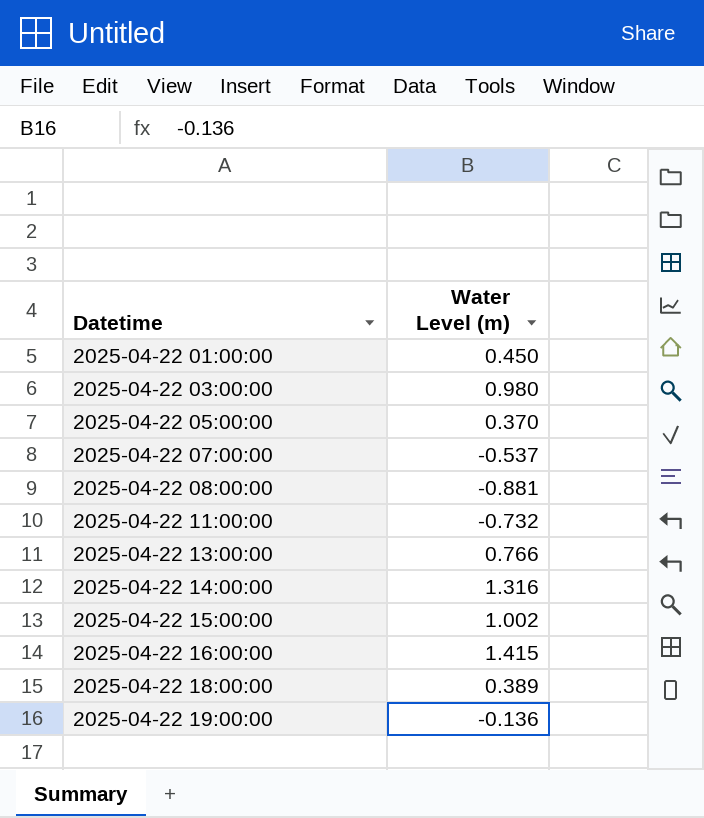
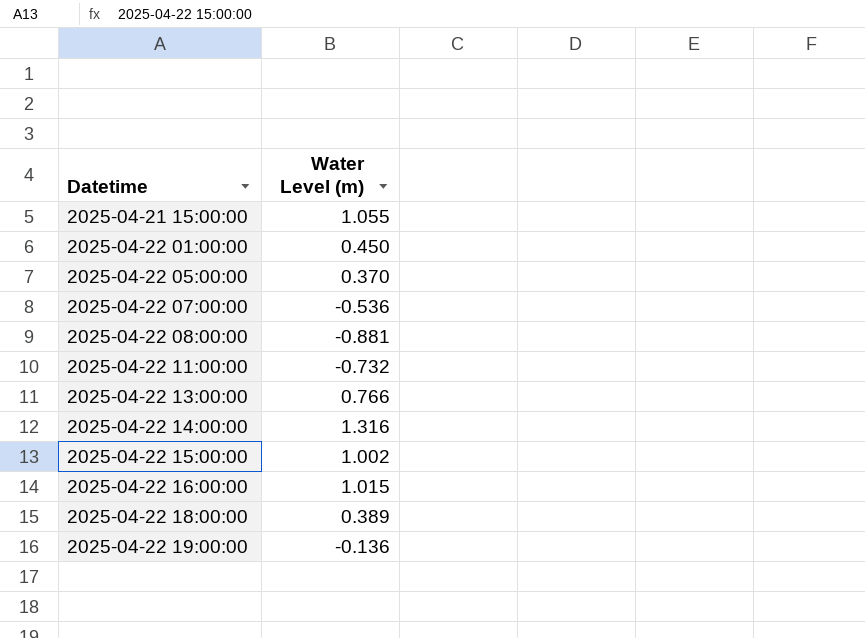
row 2025-04-22 03:00:00: 0.980 -> none
row 2025-04-21 15:00:00: none -> 1.055
2025-04-22 07:00:00 | Water Level (m): -0.537 -> -0.536
2025-04-22 16:00:00 | Water Level (m): 1.415 -> 1.015

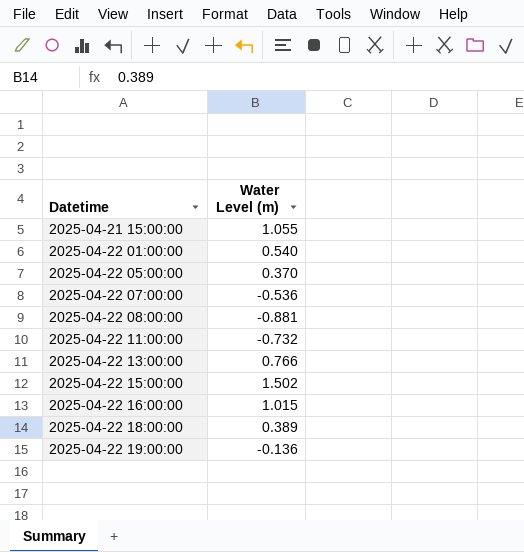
row 2025-04-22 14:00:00: 1.316 -> none
2025-04-22 01:00:00 | Water Level (m): 0.450 -> 0.540
2025-04-22 15:00:00 | Water Level (m): 1.002 -> 1.502

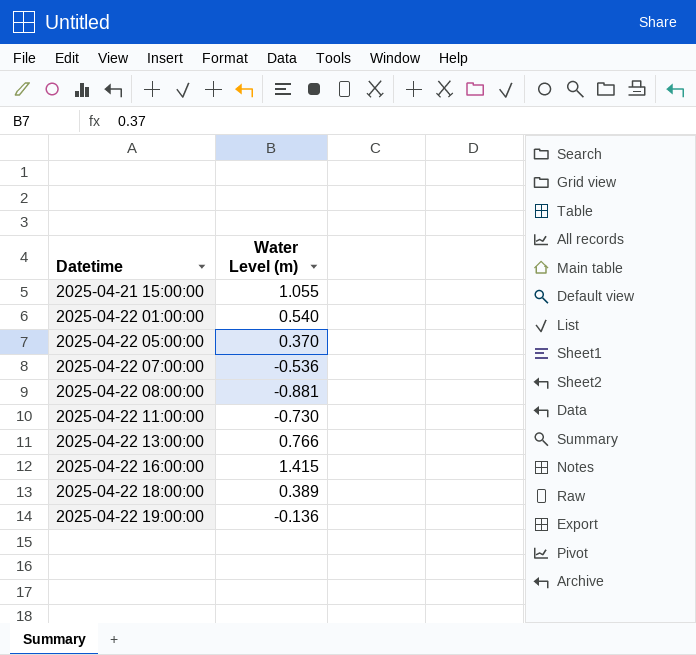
row 2025-04-22 15:00:00: 1.502 -> none
2025-04-22 11:00:00 | Water Level (m): -0.732 -> -0.730
2025-04-22 16:00:00 | Water Level (m): 1.015 -> 1.415

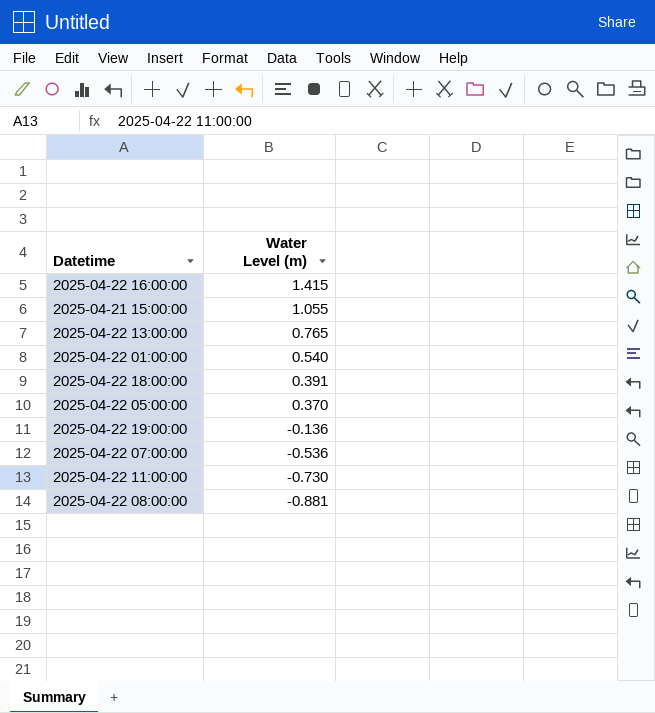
row order: Datetime ascending -> Water Level (m) descending
2025-04-22 13:00:00 | Water Level (m): 0.766 -> 0.765
2025-04-22 18:00:00 | Water Level (m): 0.389 -> 0.391

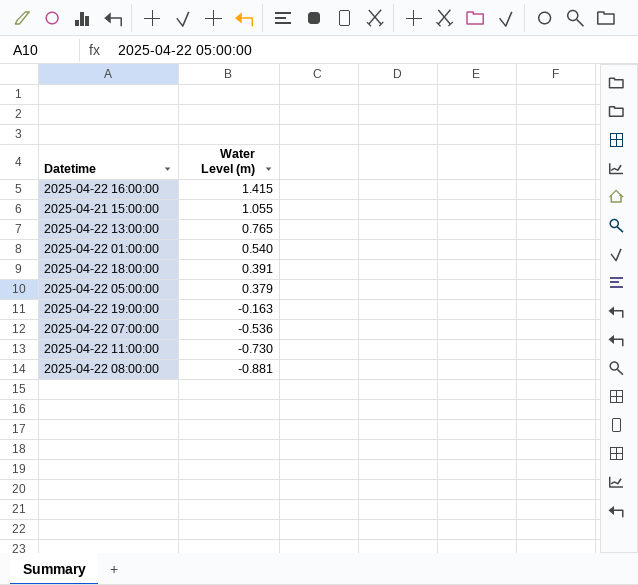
2025-04-22 05:00:00 | Water Level (m): 0.370 -> 0.379
2025-04-22 19:00:00 | Water Level (m): -0.136 -> -0.163

